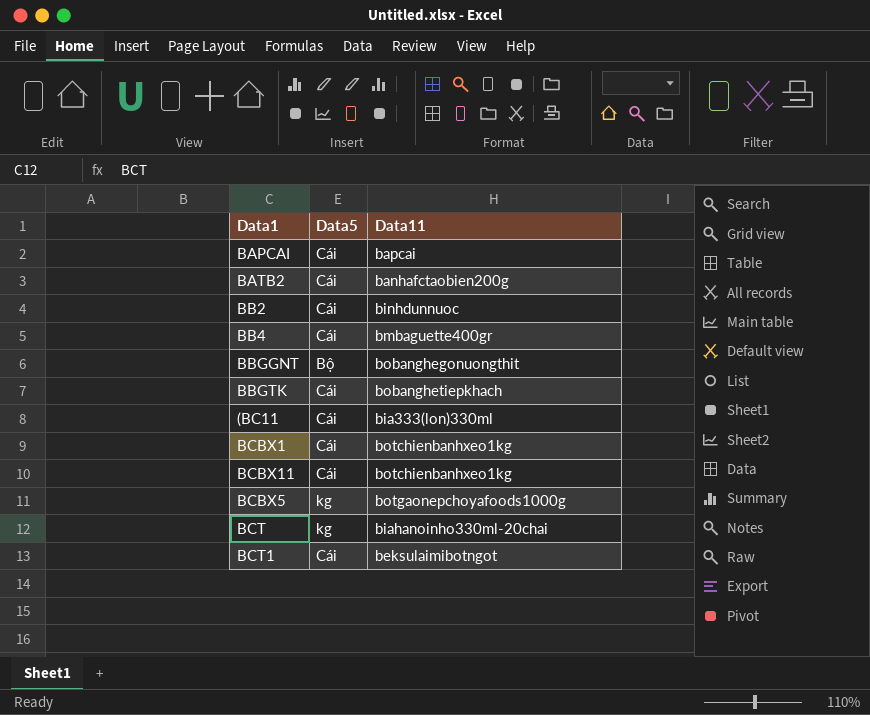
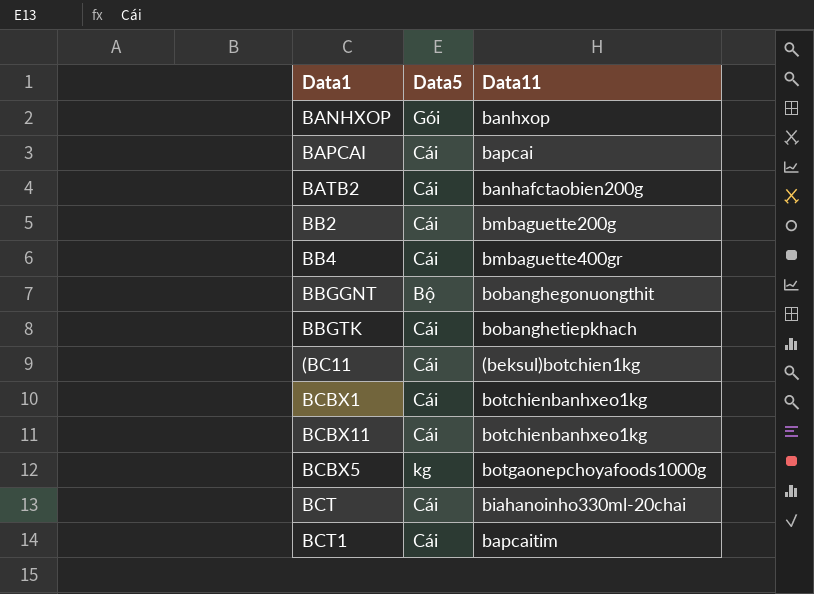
row BANHXOP: none -> Gói | banhxop
BB2 | Data11: binhdunnuoc -> bmbaguette200g
(BC11 | Data11: bia333(lon)330ml -> (beksul)botchien1kg
BCT | Data5: kg -> Cái
BCT1 | Data11: beksulaimibotngot -> bapcaitim

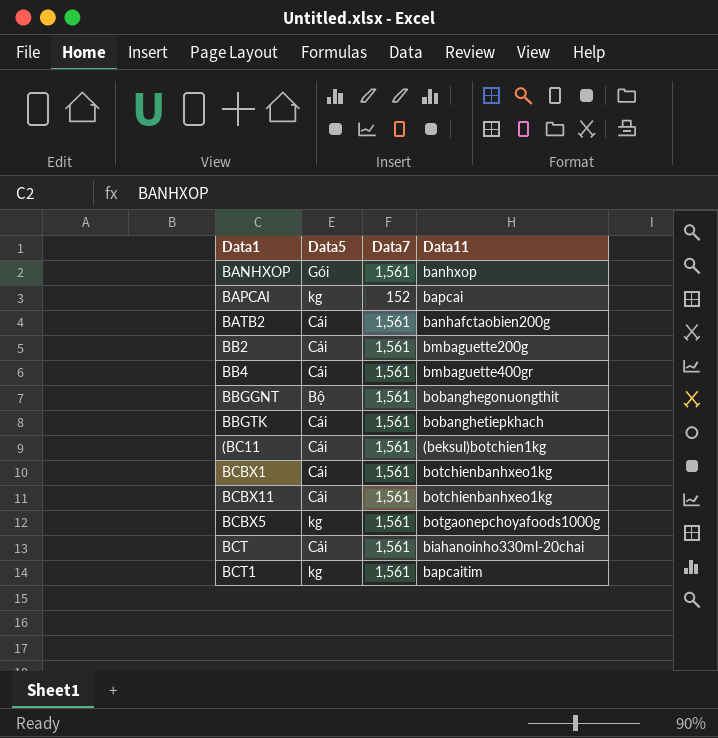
column Data7 | position: none -> 3
BAPCAI | Data5: Cái -> kg
BCT1 | Data5: Cái -> kg

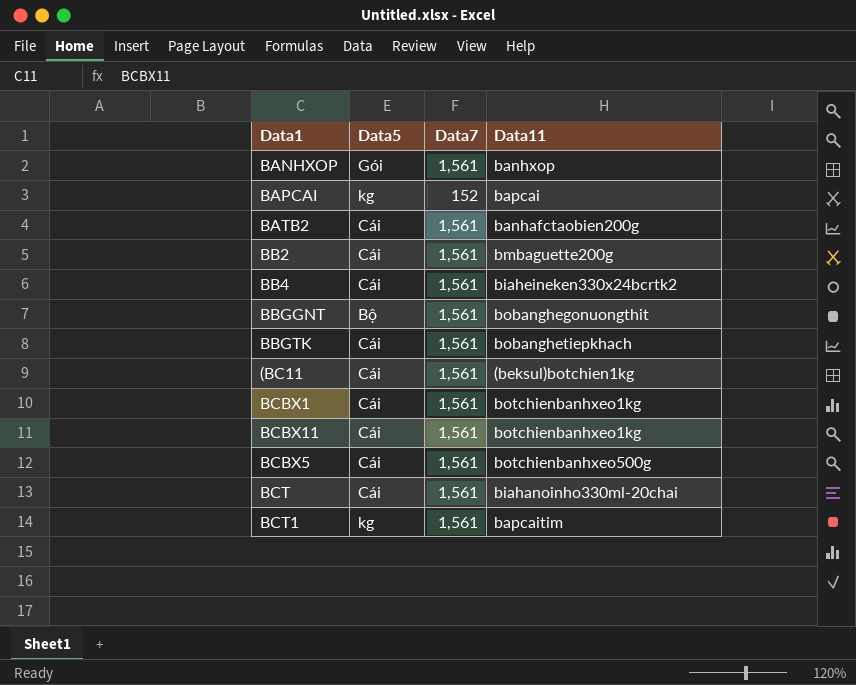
BB4 | Data11: bmbaguette400gr -> biaheineken330x24bcrtk2
BCBX5 | Data5: kg -> Cái
BCBX5 | Data11: botgaonepchoyafoods1000g -> botchienbanhxeo500g

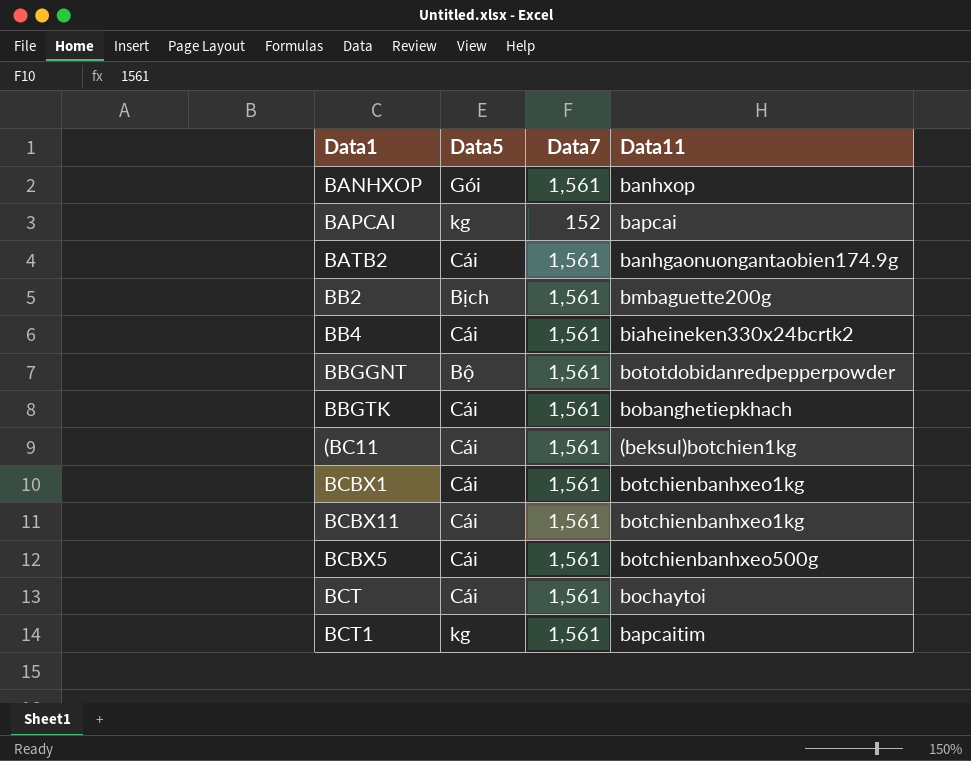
BATB2 | Data11: banhafctaobien200g -> banhgaonuongantaobien174.9g
BB2 | Data5: Cái -> Bịch
BBGGNT | Data11: bobanghegonuongthit -> bototdobidanredpepperpowder
BCT | Data11: biahanoinho330ml-20chai -> bochaytoi

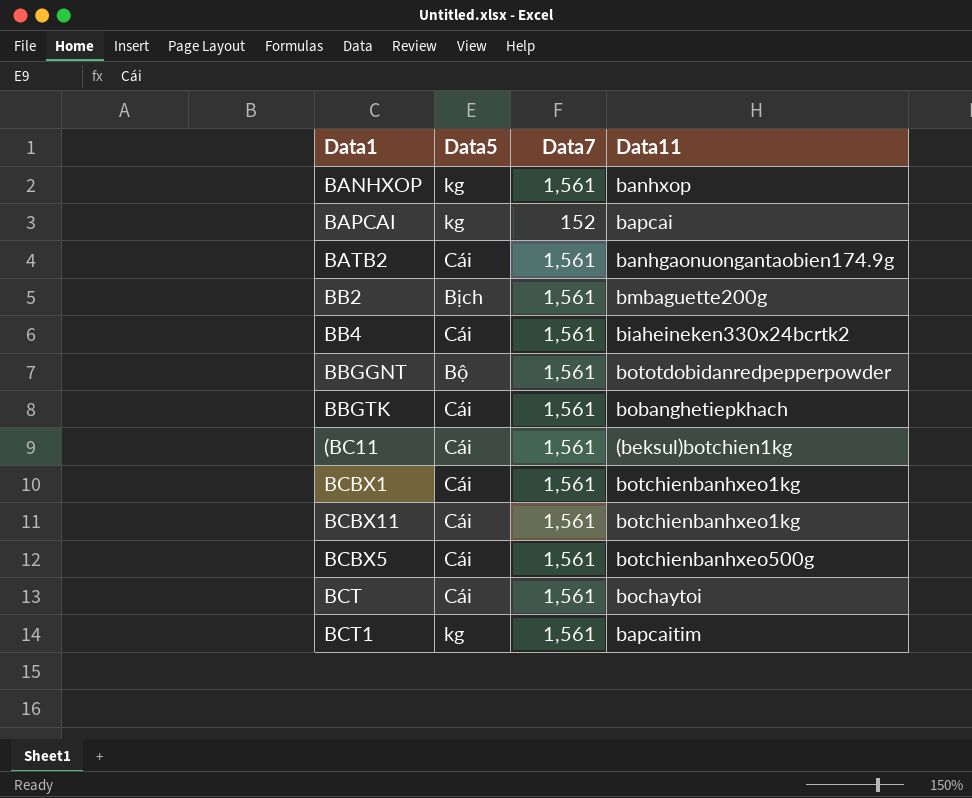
BANHXOP | Data5: Gói -> kg

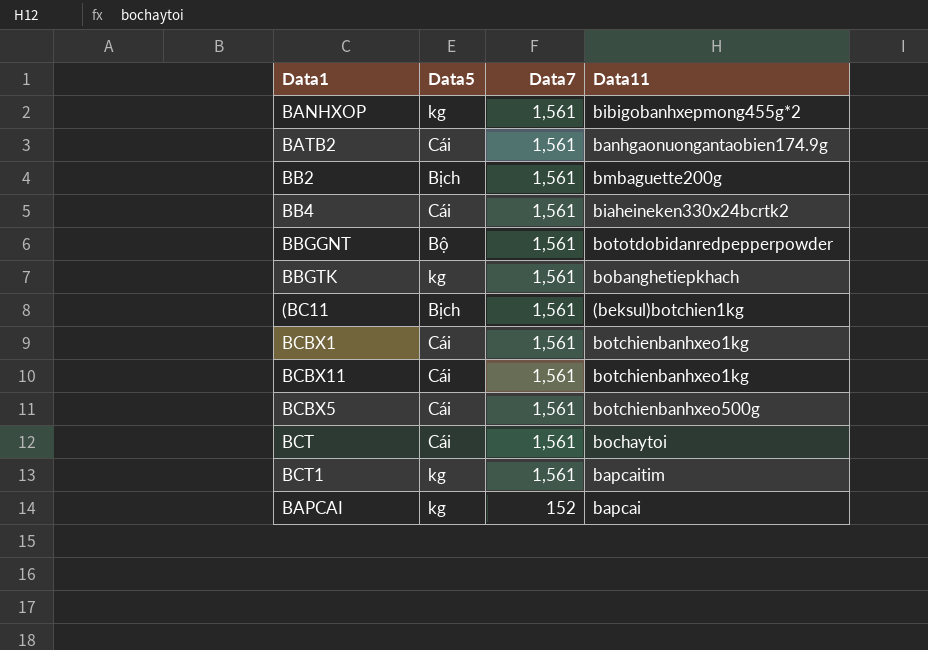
row order: none -> Data7 descending
BANHXOP | Data11: banhxop -> bibigobanhxepmong455g*2
BBGTK | Data5: Cái -> kg
(BC11 | Data5: Cái -> Bịch

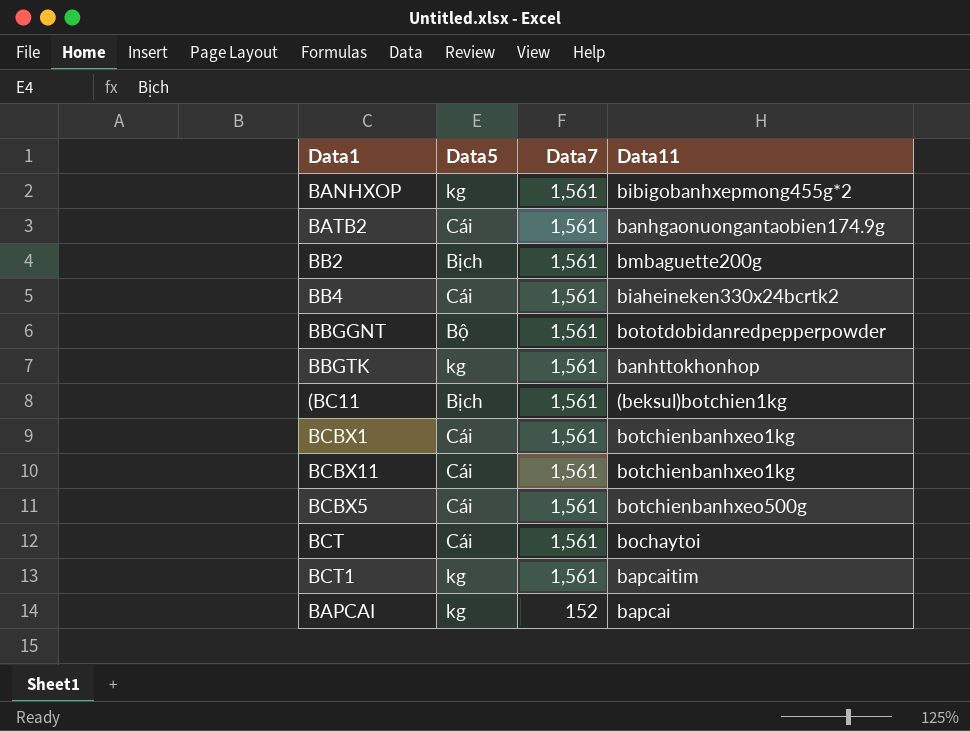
BBGTK | Data11: bobanghetiepkhach -> banhttokhonhop

